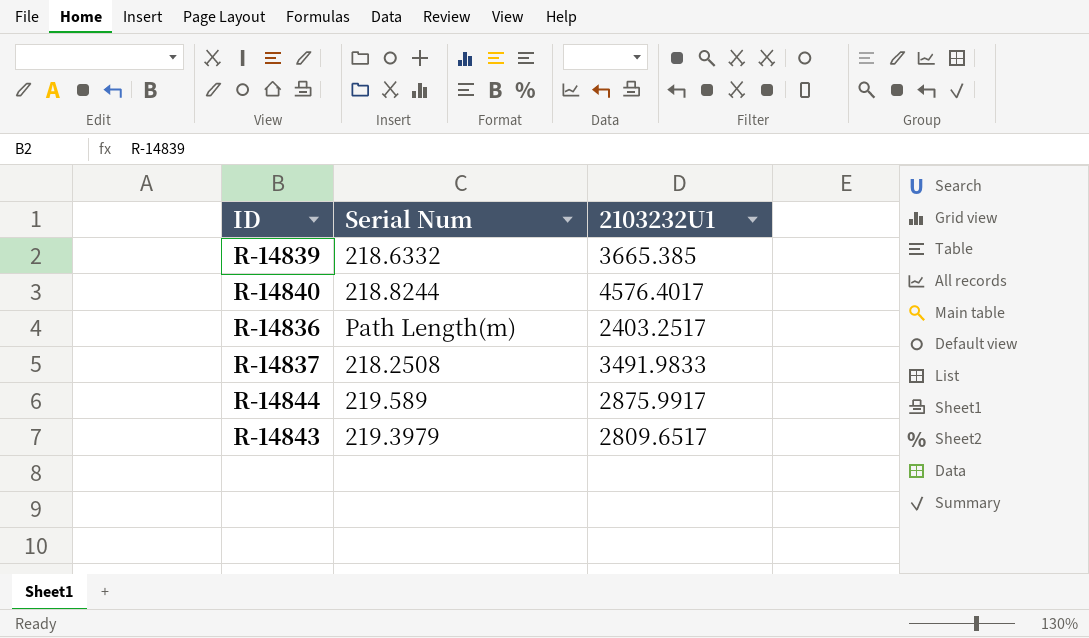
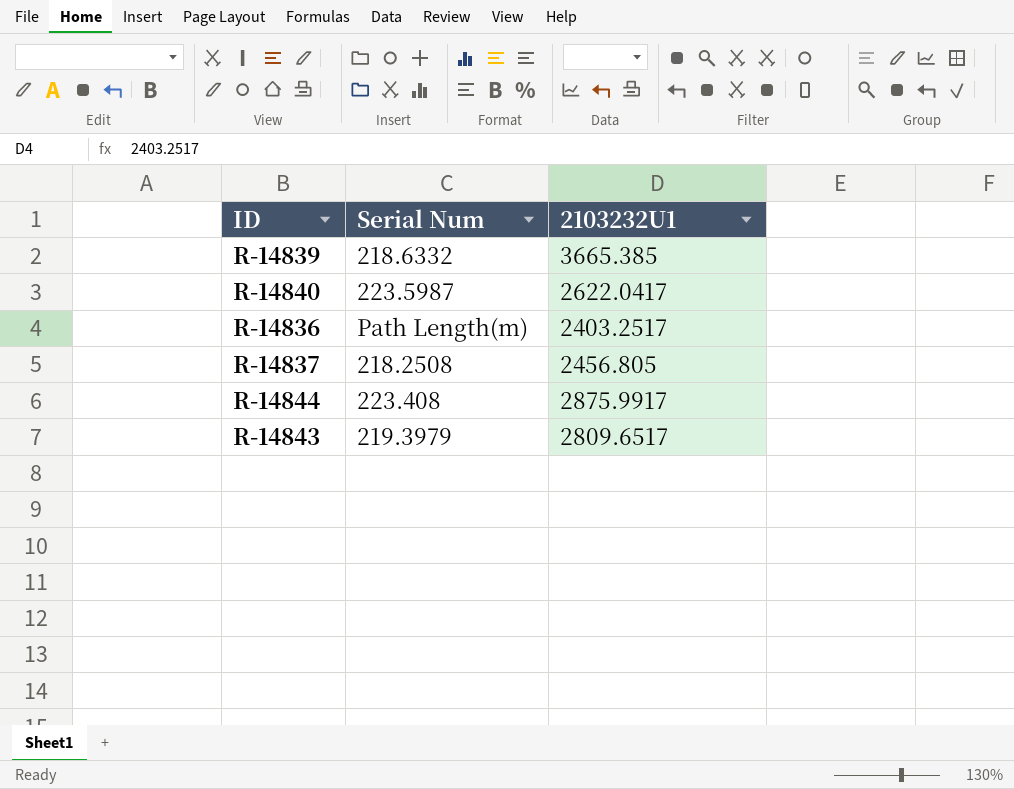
R-14840 | Serial Num: 218.8244 -> 223.5987
R-14840 | 2103232U1: 4576.4017 -> 2622.0417
R-14837 | 2103232U1: 3491.9833 -> 2456.805
R-14844 | Serial Num: 219.589 -> 223.408

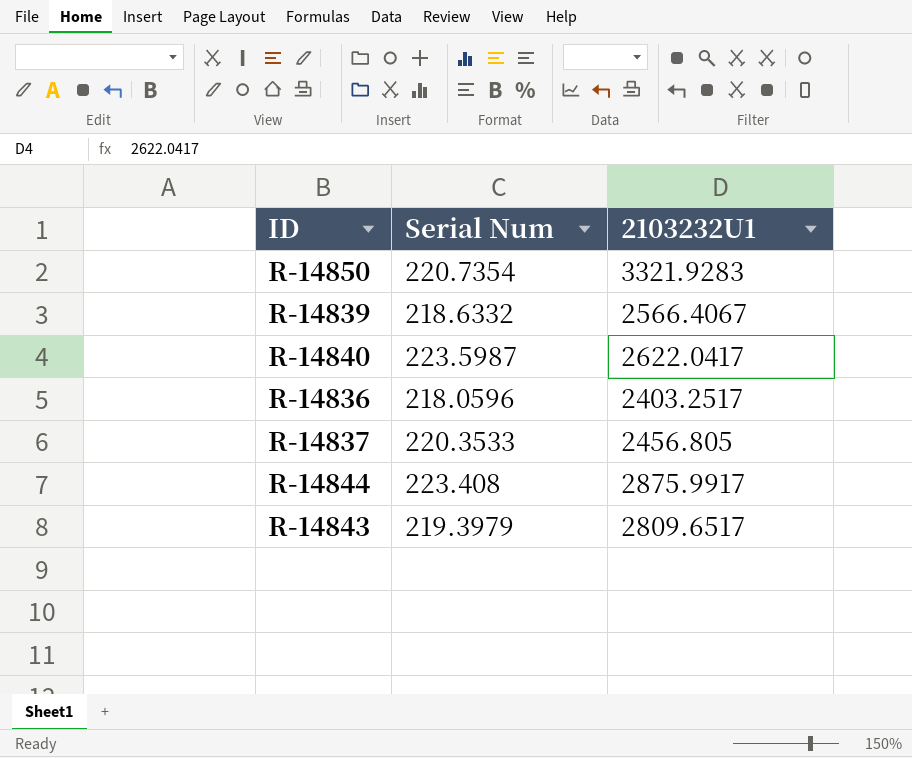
row R-14850: none -> 220.7354 | 3321.9283
R-14839 | 2103232U1: 3665.385 -> 2566.4067
R-14836 | Serial Num: Path Length(m) -> 218.0596
R-14837 | Serial Num: 218.2508 -> 220.3533

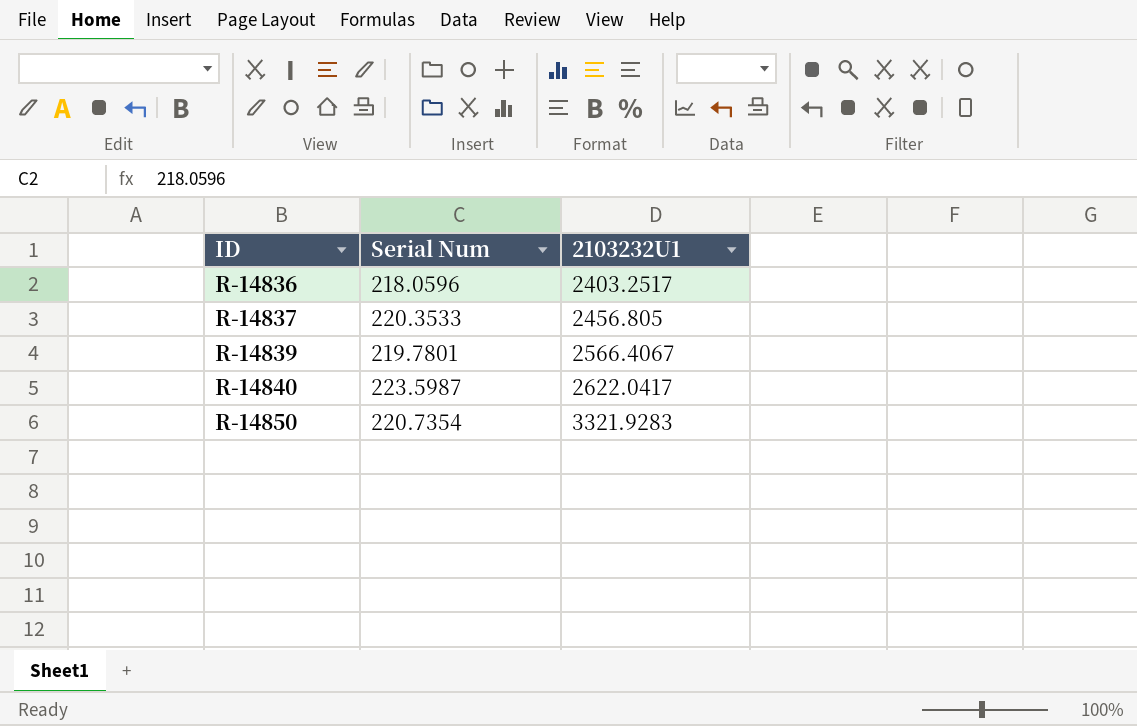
row order: none -> ID ascending
row R-14844: 223.408 | 2875.9917 -> none
row R-14843: 219.3979 | 2809.6517 -> none
R-14839 | Serial Num: 218.6332 -> 219.7801

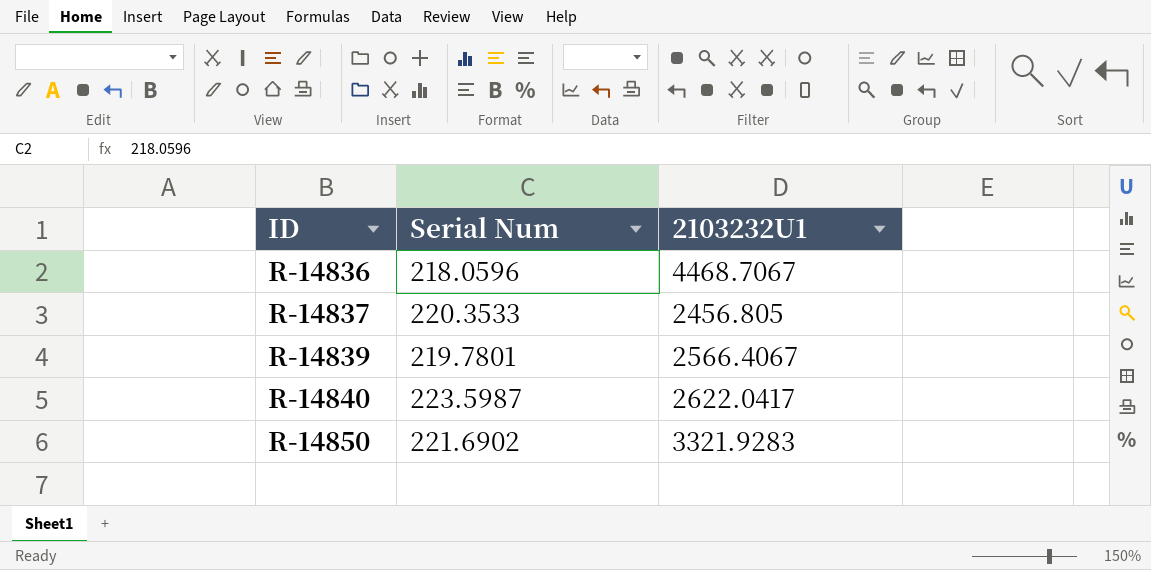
R-14836 | 2103232U1: 2403.2517 -> 4468.7067
R-14850 | Serial Num: 220.7354 -> 221.6902

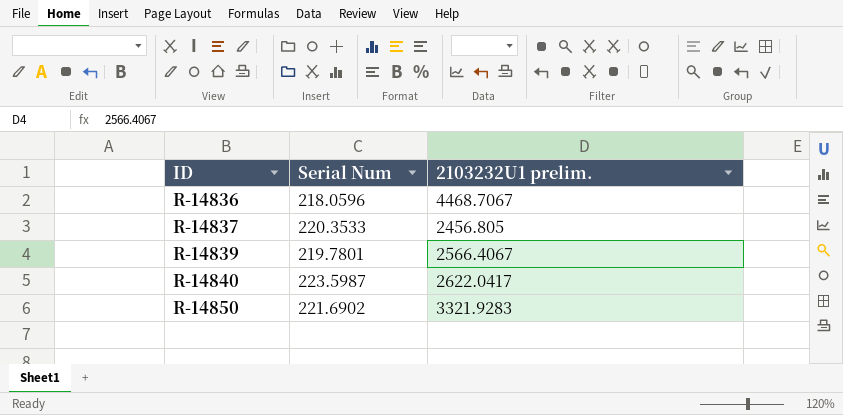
column name: 2103232U1 -> 2103232U1 prelim.

